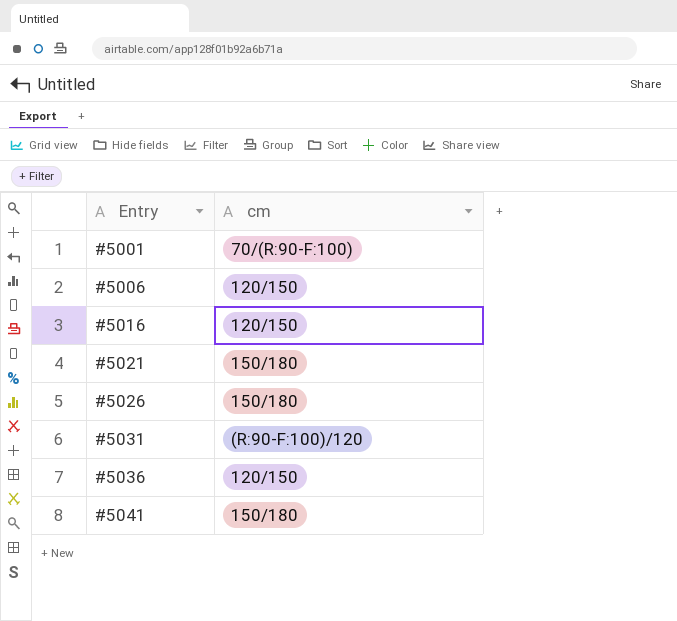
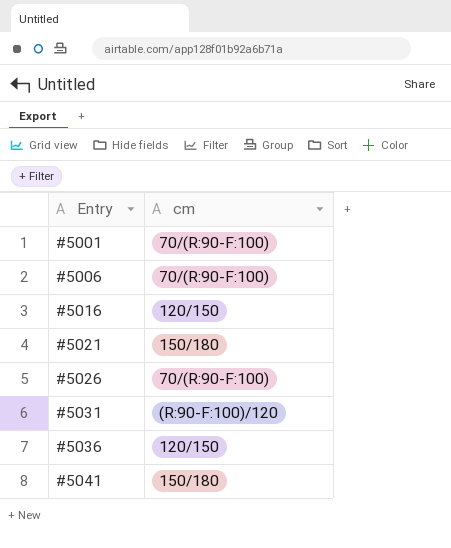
#5006 | cm: 120/150 -> 70/(R:90-F:100)
#5026 | cm: 150/180 -> 70/(R:90-F:100)

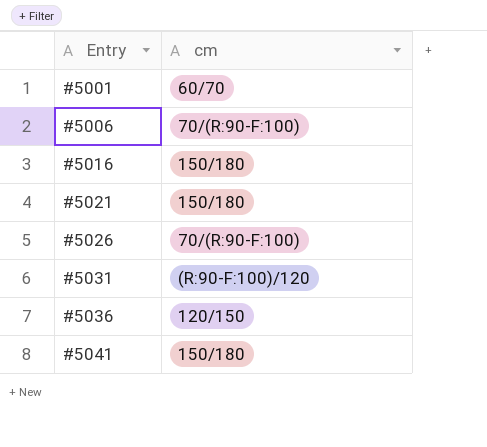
#5001 | cm: 70/(R:90-F:100) -> 60/70
#5016 | cm: 120/150 -> 150/180

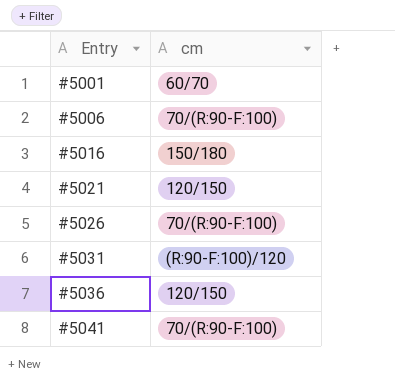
#5021 | cm: 150/180 -> 120/150
#5041 | cm: 150/180 -> 70/(R:90-F:100)

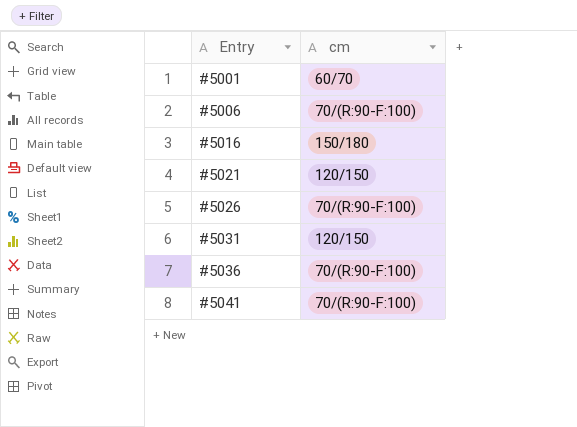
#5031 | cm: (R:90-F:100)/120 -> 120/150
#5036 | cm: 120/150 -> 70/(R:90-F:100)

